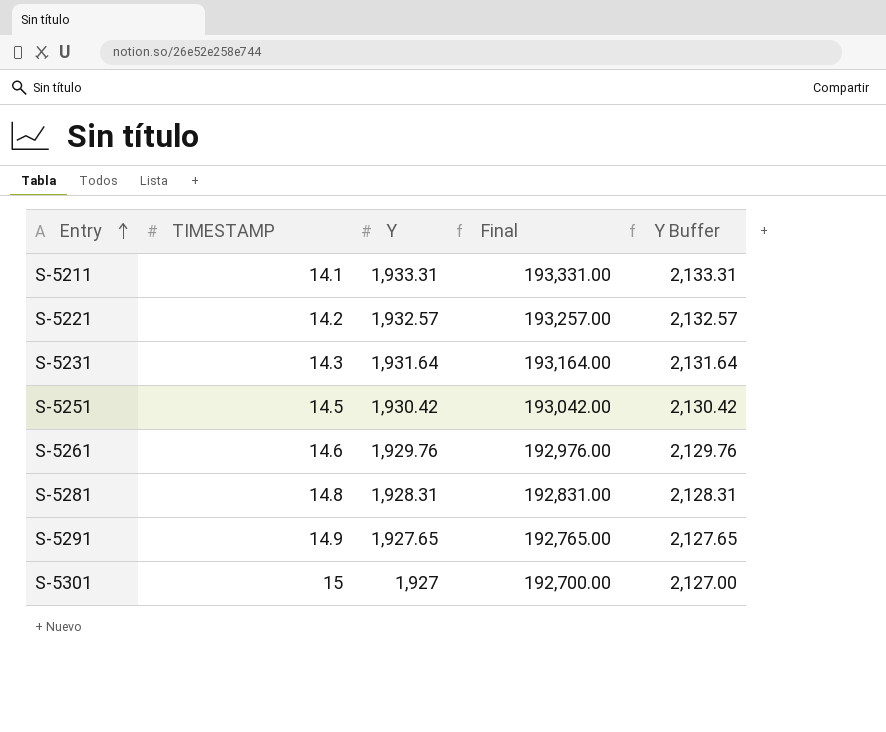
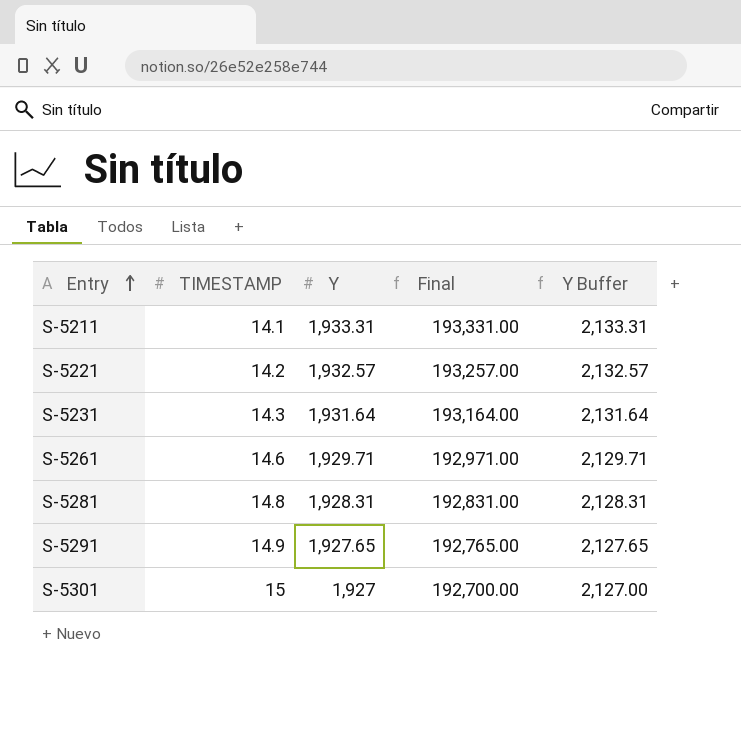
row S-5251: 14.5 | 1,930.42 | 193,042.00 | 2,130.42 -> none
S-5261 | Y: 1,929.76 -> 1,929.71
S-5261 | Final: 192,976.00 -> 192,971.00
S-5261 | Y Buffer: 2,129.76 -> 2,129.71

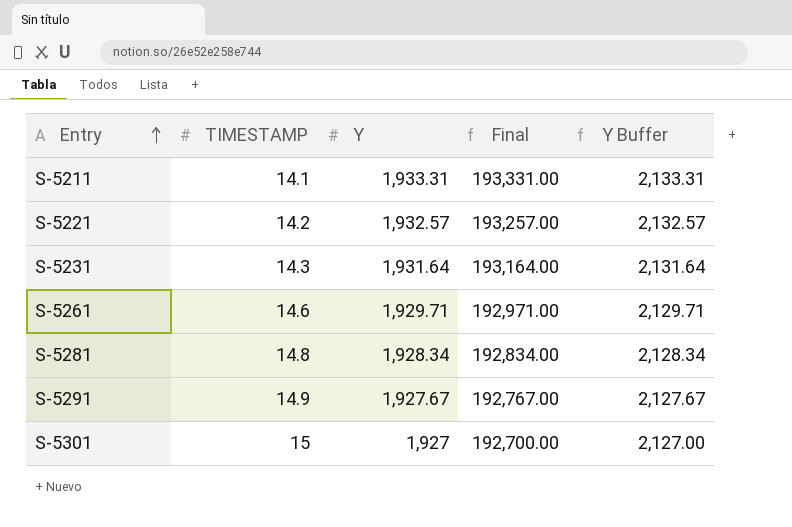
S-5281 | Y: 1,928.31 -> 1,928.34
S-5281 | Final: 192,831.00 -> 192,834.00
S-5281 | Y Buffer: 2,128.31 -> 2,128.34
S-5291 | Y: 1,927.65 -> 1,927.67
S-5291 | Final: 192,765.00 -> 192,767.00
S-5291 | Y Buffer: 2,127.65 -> 2,127.67

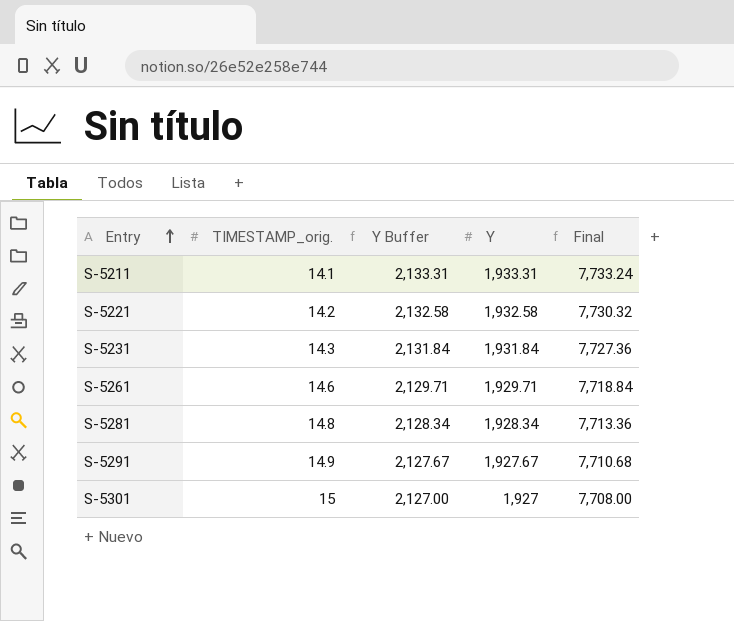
column name: TIMESTAMP -> TIMESTAMP_orig.
column Y Buffer | position: 5 -> 3
column Final | formula: [Y] * 100 -> [Y] * 4
S-5221 | Y Buffer: 2,132.57 -> 2,132.58
S-5221 | Y: 1,932.57 -> 1,932.58
S-5231 | Y Buffer: 2,131.64 -> 2,131.84
S-5231 | Y: 1,931.64 -> 1,931.84

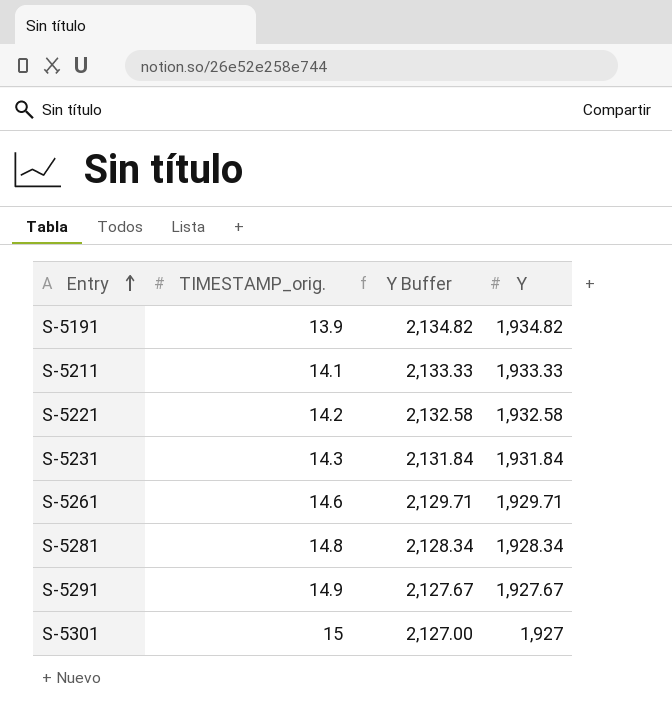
column Final | formula: [Y] * 4 -> none
row S-5191: none -> 13.9 | 2,134.82 | 1,934.82
S-5211 | Y Buffer: 2,133.31 -> 2,133.33
S-5211 | Y: 1,933.31 -> 1,933.33

